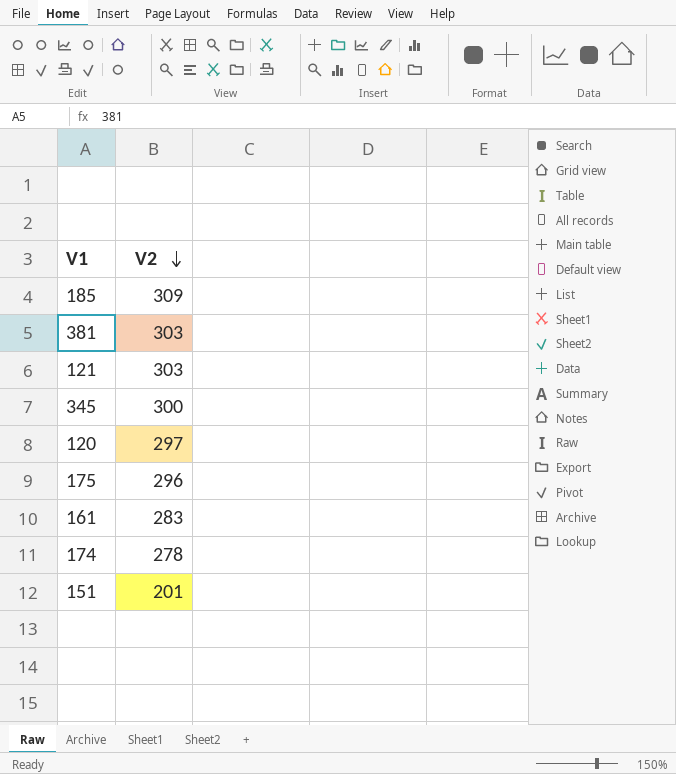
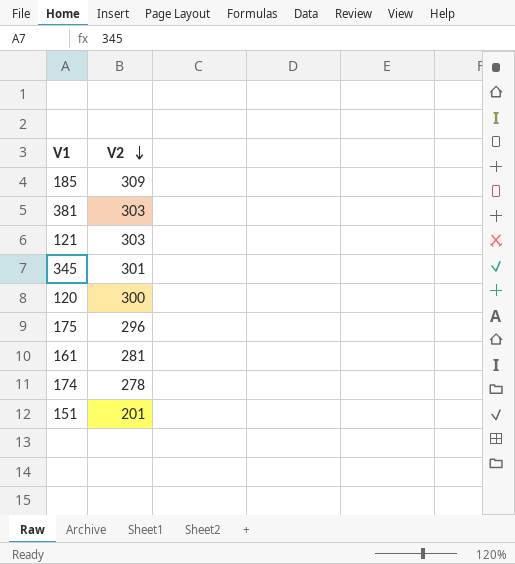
345 | V2: 300 -> 301
120 | V2: 297 -> 300
161 | V2: 283 -> 281

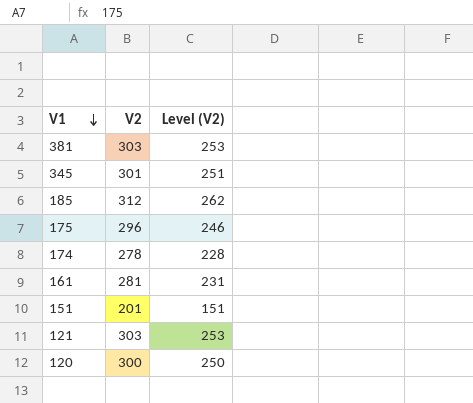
row order: V2 descending -> V1 descending
column Level (V2) | formula: none -> [V2] - 50
185 | V2: 309 -> 312

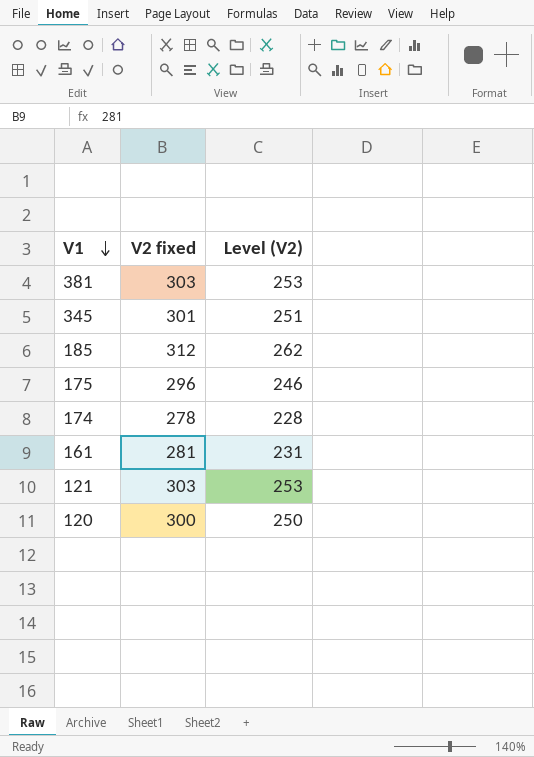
column name: V2 -> V2 fixed
row 151: 201 | 151 -> none

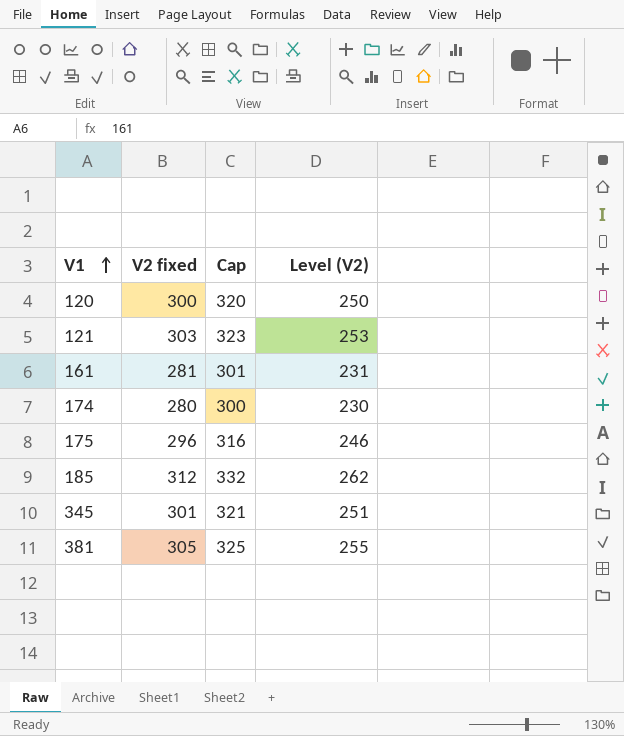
row order: V1 descending -> V1 ascending
column Cap | formula: none -> [V2 fixed] + 20
174 | V2 fixed: 278 -> 280
174 | Level (V2): 228 -> 230
381 | V2 fixed: 303 -> 305
381 | Level (V2): 253 -> 255

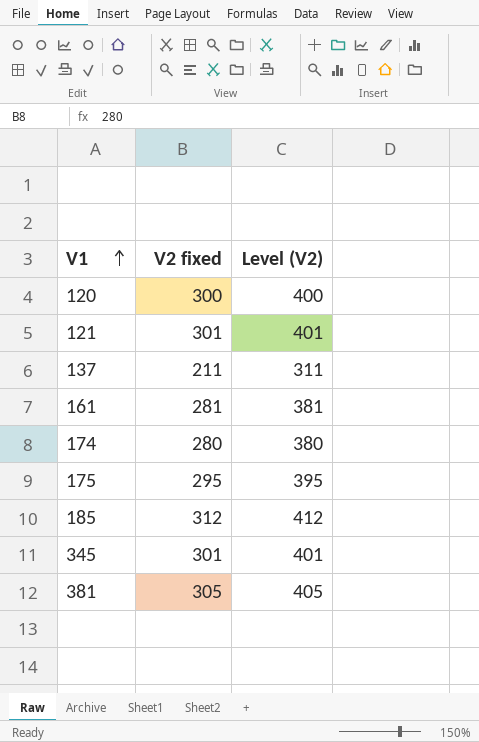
column Cap | formula: [V2 fixed] + 20 -> none
column Level (V2) | formula: [V2 fixed] - 50 -> [V2 fixed] + 100
121 | V2 fixed: 303 -> 301
row 137: none -> 211 | 311
175 | V2 fixed: 296 -> 295

